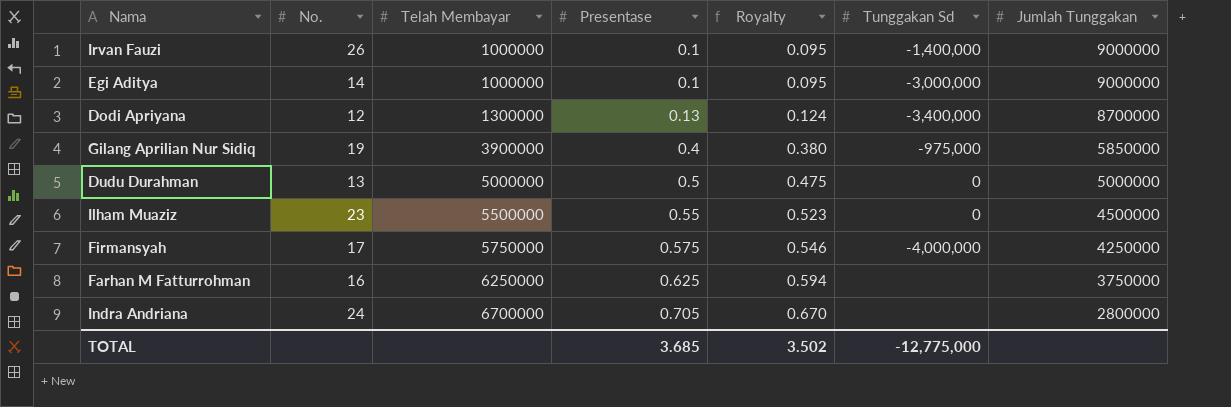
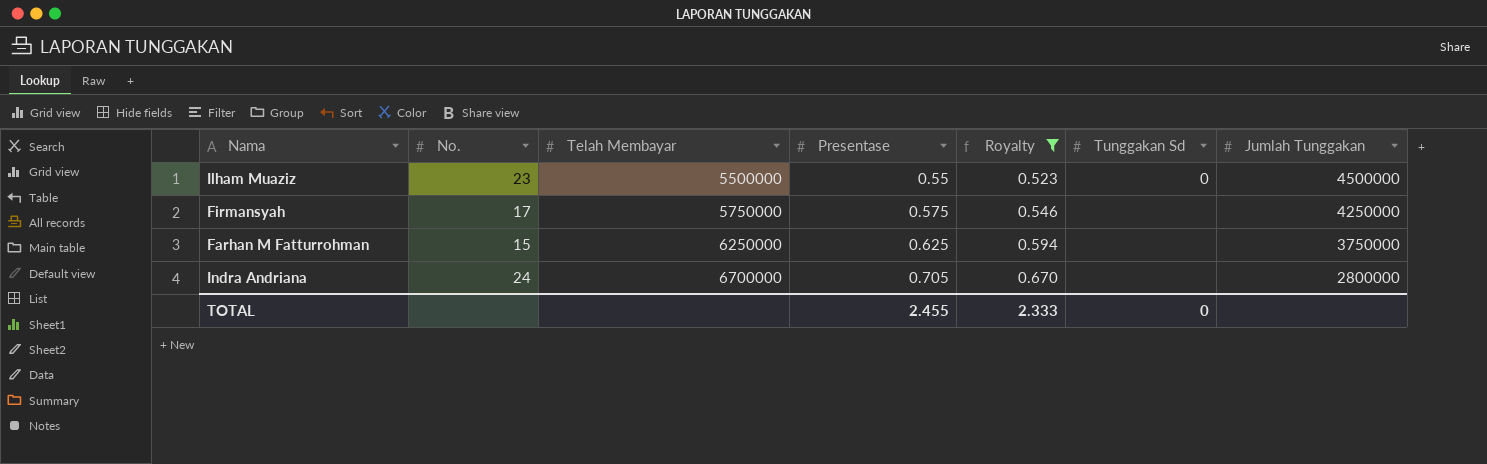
filter: none -> Royalty >= 0.523
Firmansyah | Tunggakan Sd: -4,000,000 -> none
Farhan M Fatturrohman | No.: 16 -> 15
TOTAL | Presentase: 3.685 -> 2.455
TOTAL | Royalty: 3.502 -> 2.333
TOTAL | Tunggakan Sd: -12,775,000 -> 0

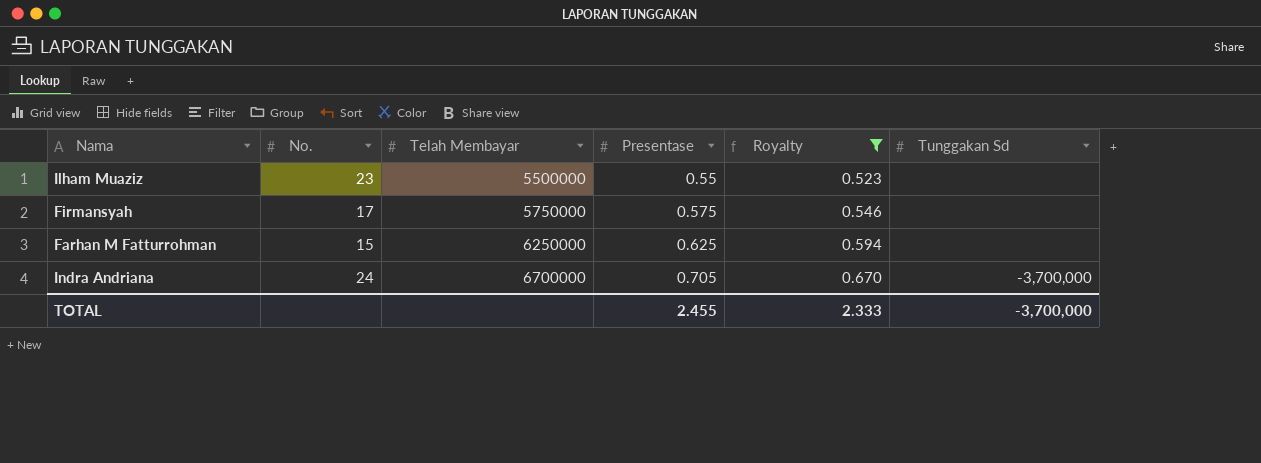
column Jumlah Tunggakan | position: 7 -> none
Ilham Muaziz | Tunggakan Sd: 0 -> none
Indra Andriana | Tunggakan Sd: none -> -3,700,000
TOTAL | Tunggakan Sd: 0 -> -3,700,000

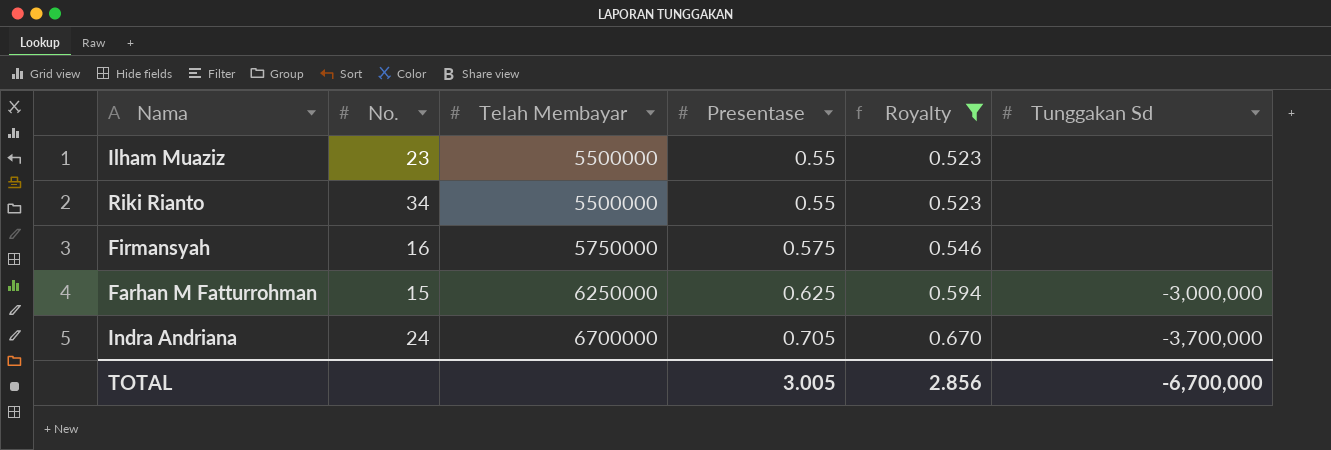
row Riki Rianto: none -> 34 | 5500000 | 0.55 | 0.523 | none
Firmansyah | No.: 17 -> 16
Farhan M Fatturrohman | Tunggakan Sd: none -> -3,000,000
TOTAL | Presentase: 2.455 -> 3.005
TOTAL | Royalty: 2.333 -> 2.856
TOTAL | Tunggakan Sd: -3,700,000 -> -6,700,000

